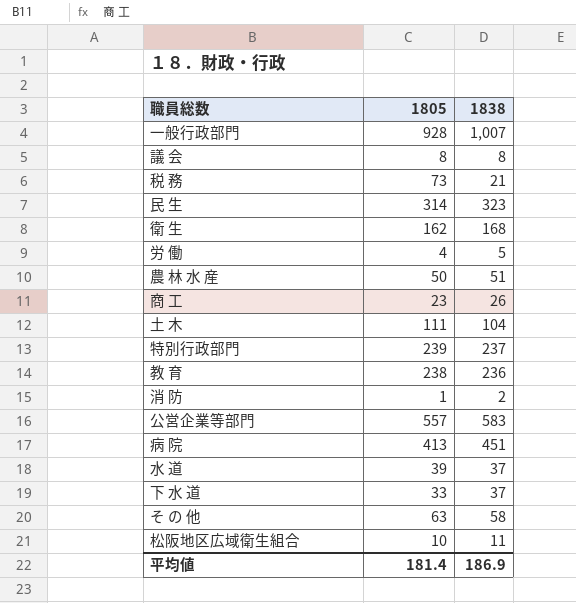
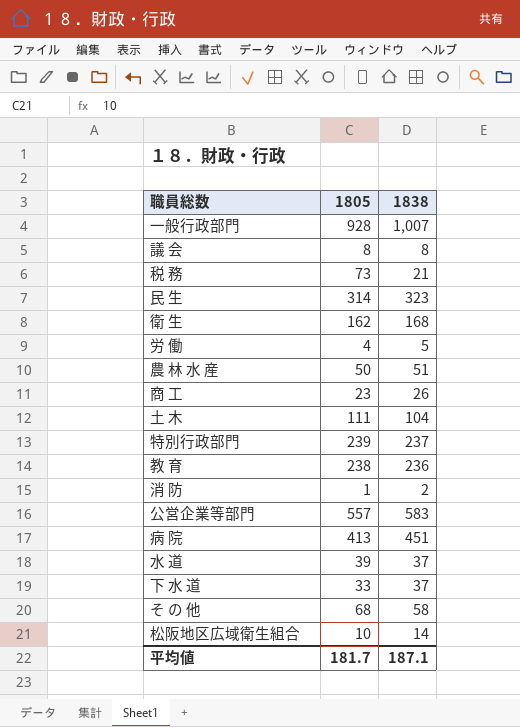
そ の 他 | 1805: 63 -> 68
松阪地区広域衛生組合 | 1838: 11 -> 14
平均値 | 1805: 181.4 -> 181.7
平均値 | 1838: 186.9 -> 187.1

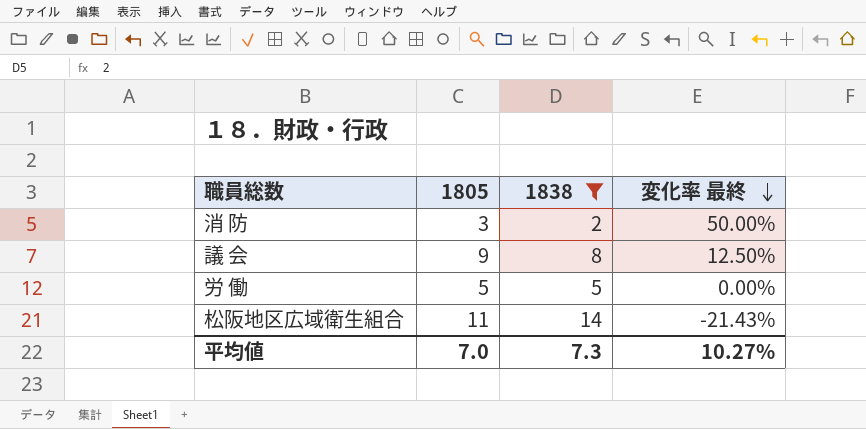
filter: none -> 1838 <= 14
row order: none -> 変化率 最終 descending
column 変化率 最終 | formula: none -> ([1805] - [1838]) / [1838]
消 防 | 1805: 1 -> 3
議 会 | 1805: 8 -> 9
労 働 | 1805: 4 -> 5
松阪地区広域衛生組合 | 1805: 10 -> 11
平均値 | 1805: 181.7 -> 7.0
平均値 | 1838: 187.1 -> 7.3

